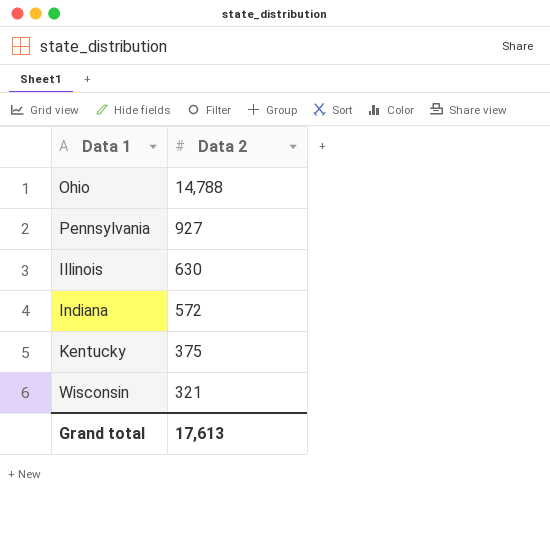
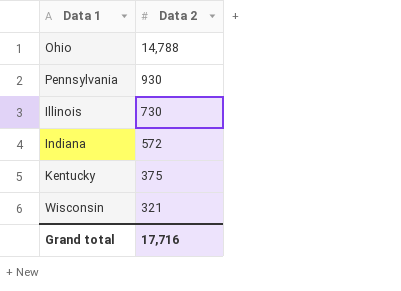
Pennsylvania | Data 2: 927 -> 930
Illinois | Data 2: 630 -> 730
Grand total | Data 2: 17,613 -> 17,716

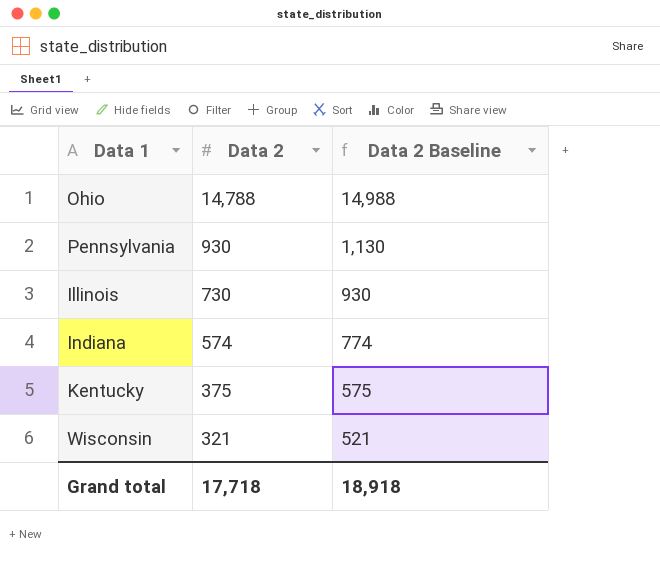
column Data 2 Baseline | formula: none -> [Data 2] + 200
Indiana | Data 2: 572 -> 574
Grand total | Data 2: 17,716 -> 17,718

